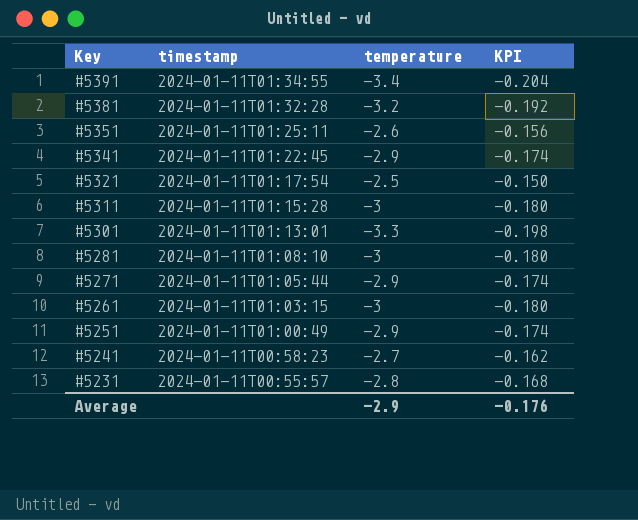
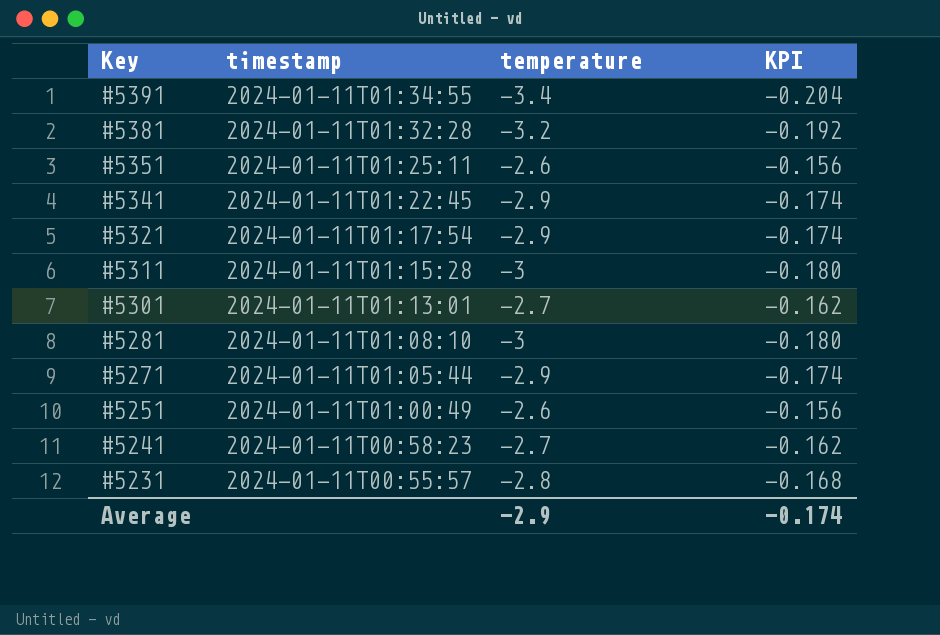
row #5261: 2024-01-11T01:03:15 | -3 | -0.180 -> none
#5321 | temperature: -2.5 -> -2.9
#5321 | KPI: -0.150 -> -0.174
#5301 | temperature: -3.3 -> -2.7
#5301 | KPI: -0.198 -> -0.162
#5251 | temperature: -2.9 -> -2.6
#5251 | KPI: -0.174 -> -0.156
Average | KPI: -0.176 -> -0.174

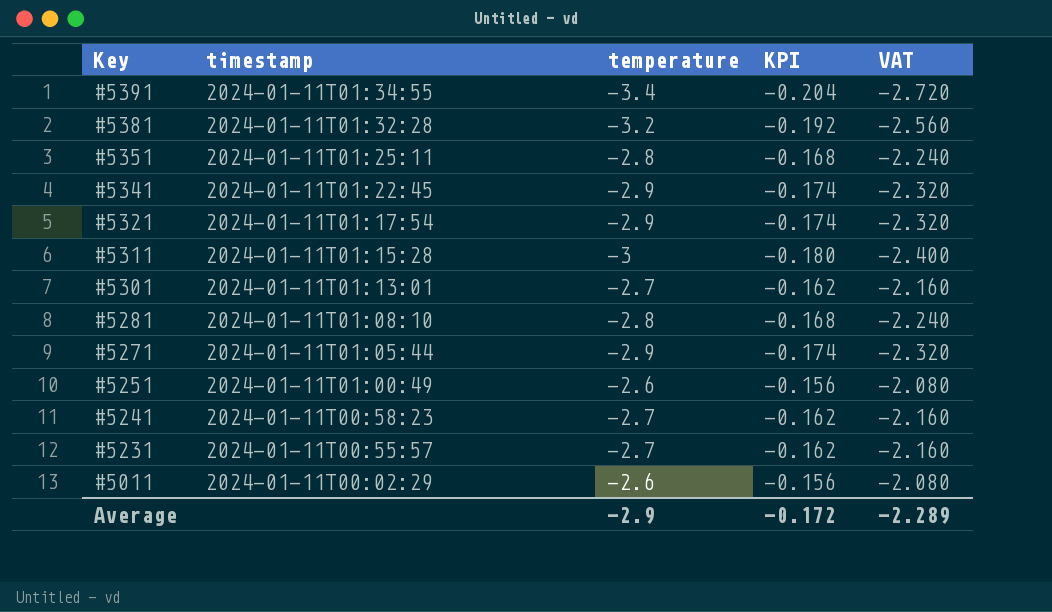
column VAT | formula: none -> [temperature] * 0.8
#5351 | temperature: -2.6 -> -2.8
#5351 | KPI: -0.156 -> -0.168
#5281 | temperature: -3 -> -2.8
#5281 | KPI: -0.180 -> -0.168
#5231 | temperature: -2.8 -> -2.7
#5231 | KPI: -0.168 -> -0.162
row #5011: none -> 2024-01-11T00:02:29 | -2.6 | -0.156 | -2.080
Average | KPI: -0.174 -> -0.172

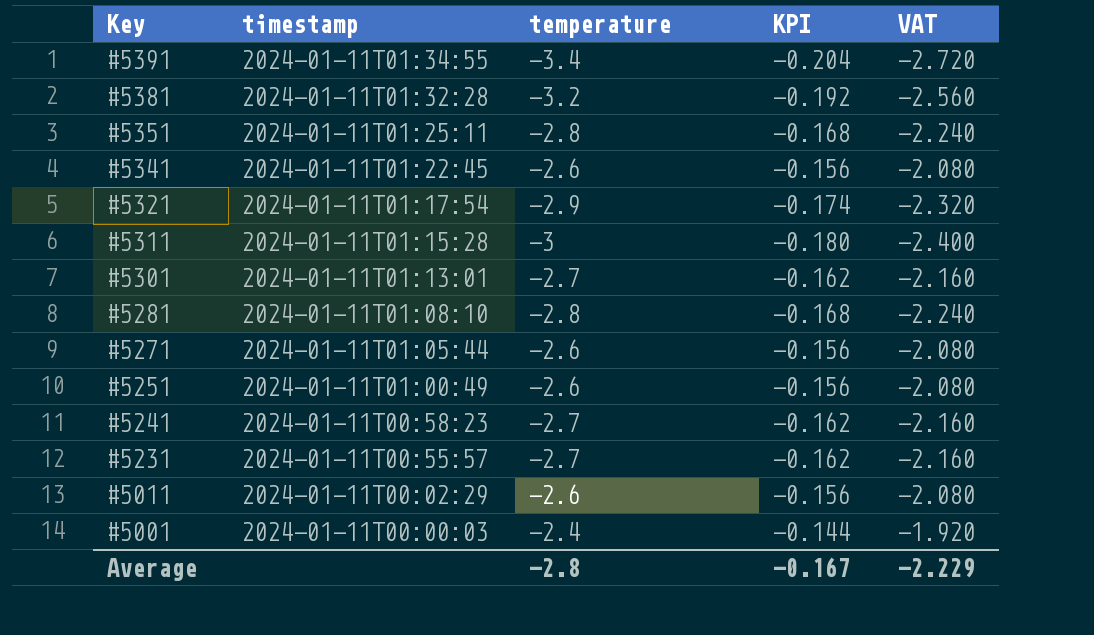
#5341 | temperature: -2.9 -> -2.6
#5341 | KPI: -0.174 -> -0.156
#5341 | VAT: -2.320 -> -2.080
#5271 | temperature: -2.9 -> -2.6
#5271 | KPI: -0.174 -> -0.156
#5271 | VAT: -2.320 -> -2.080
row #5001: none -> 2024-01-11T00:00:03 | -2.4 | -0.144 | -1.920
Average | temperature: -2.9 -> -2.8
Average | KPI: -0.172 -> -0.167
Average | VAT: -2.289 -> -2.229

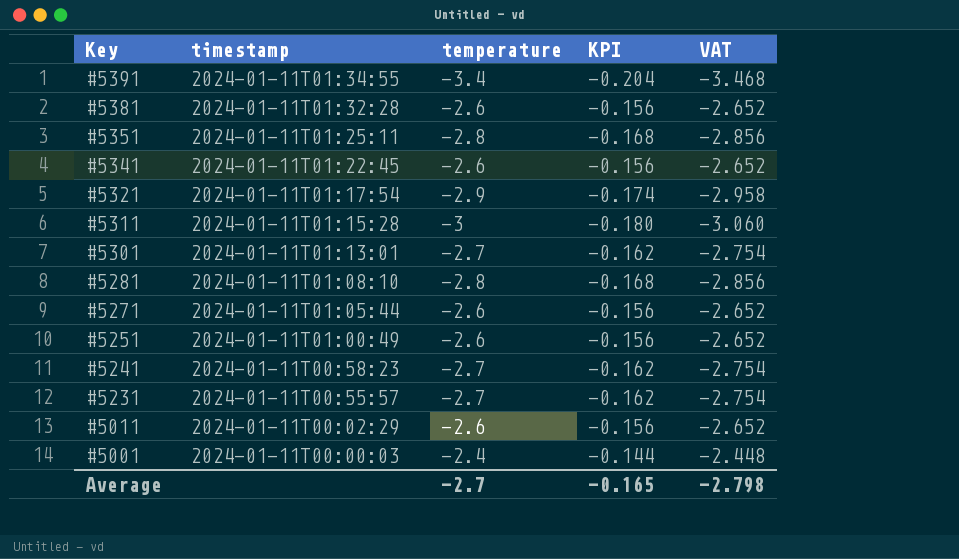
column VAT | formula: [temperature] * 0.8 -> [temperature] * 1.02
#5381 | temperature: -3.2 -> -2.6
#5381 | KPI: -0.192 -> -0.156
Average | temperature: -2.8 -> -2.7
Average | KPI: -0.167 -> -0.165
Average | VAT: -2.229 -> -2.798

